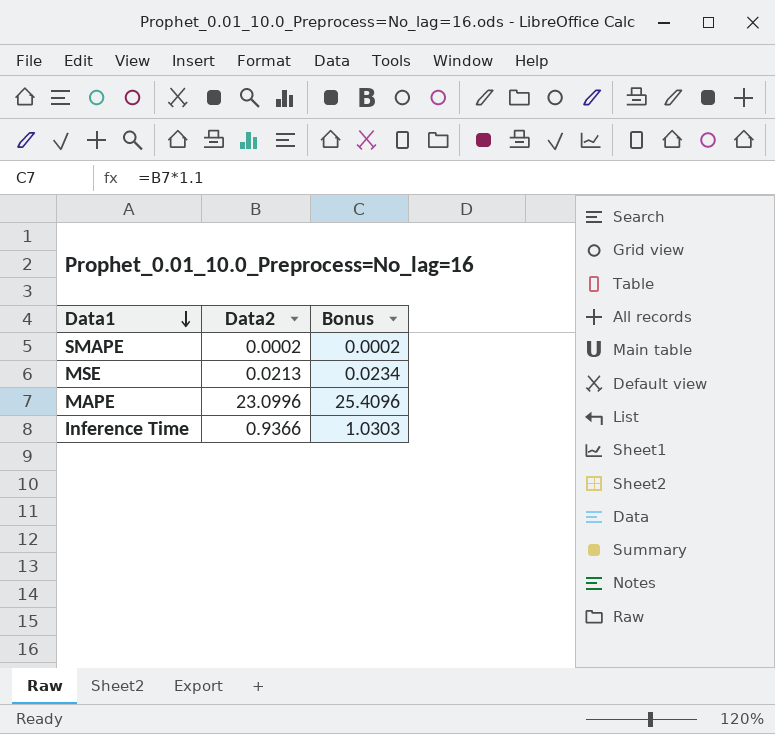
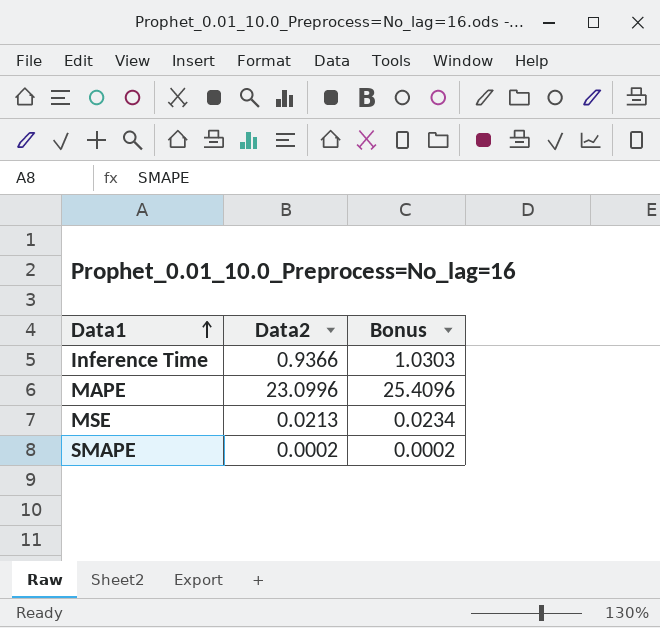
row order: Data1 descending -> Data1 ascending

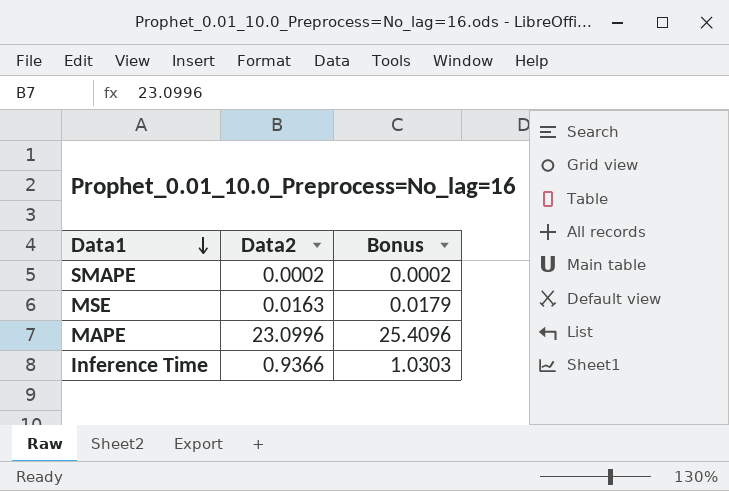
row order: Data1 ascending -> Data1 descending
MSE | Data2: 0.0213 -> 0.0163
MSE | Bonus: 0.0234 -> 0.0179

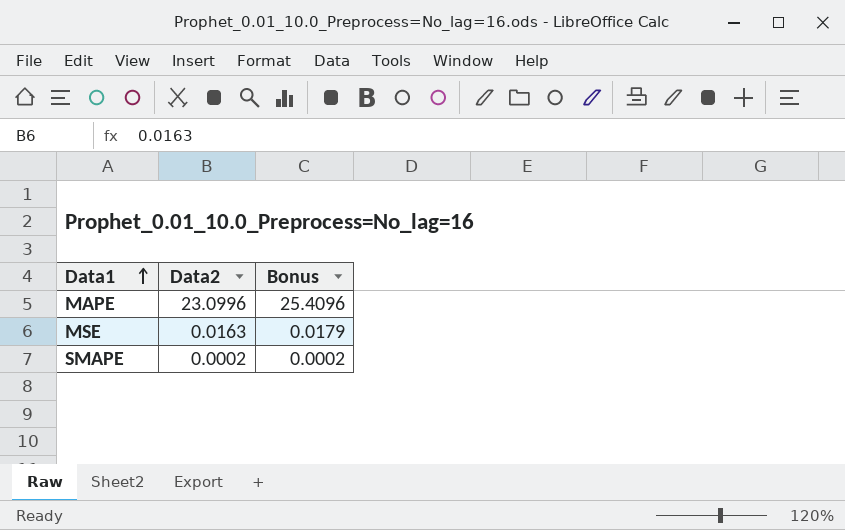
row order: Data1 descending -> Data1 ascending
row Inference Time: 0.9366 | 1.0303 -> none

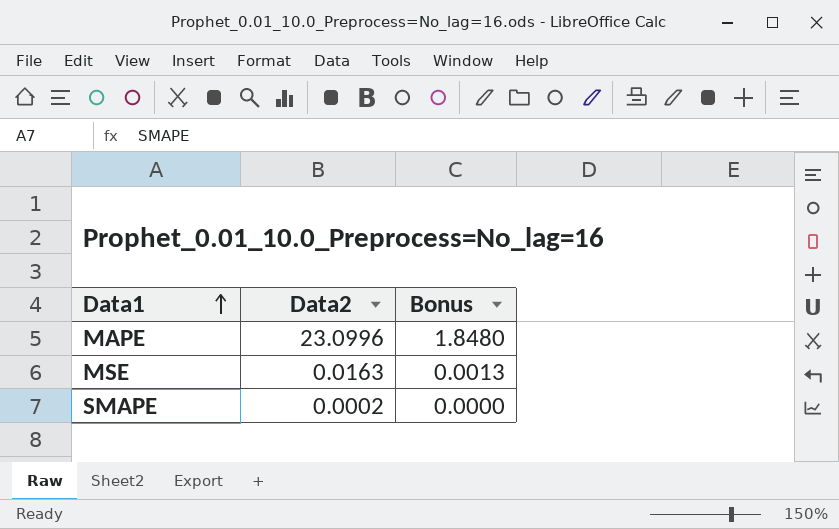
column Bonus | formula: [Data2] * 1.1 -> [Data2] * 0.08

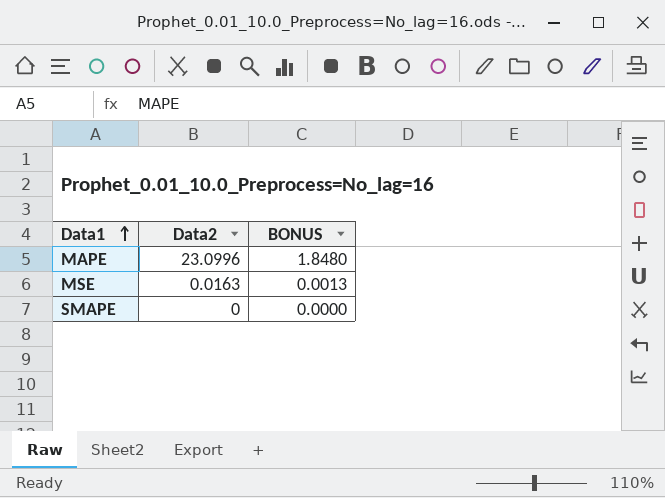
column name: Bonus -> BONUS
SMAPE | Data2: 0.0002 -> 0

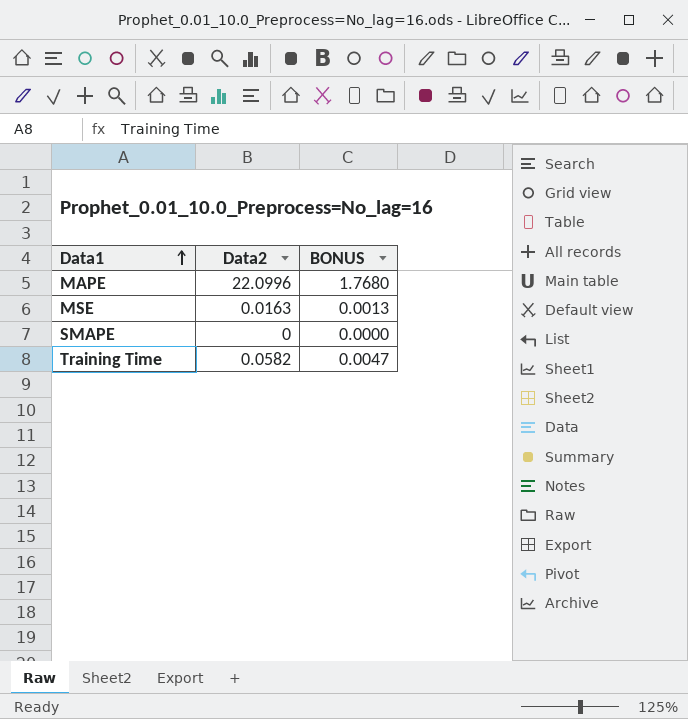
MAPE | Data2: 23.0996 -> 22.0996
MAPE | BONUS: 1.8480 -> 1.7680
row Training Time: none -> 0.0582 | 0.0047

